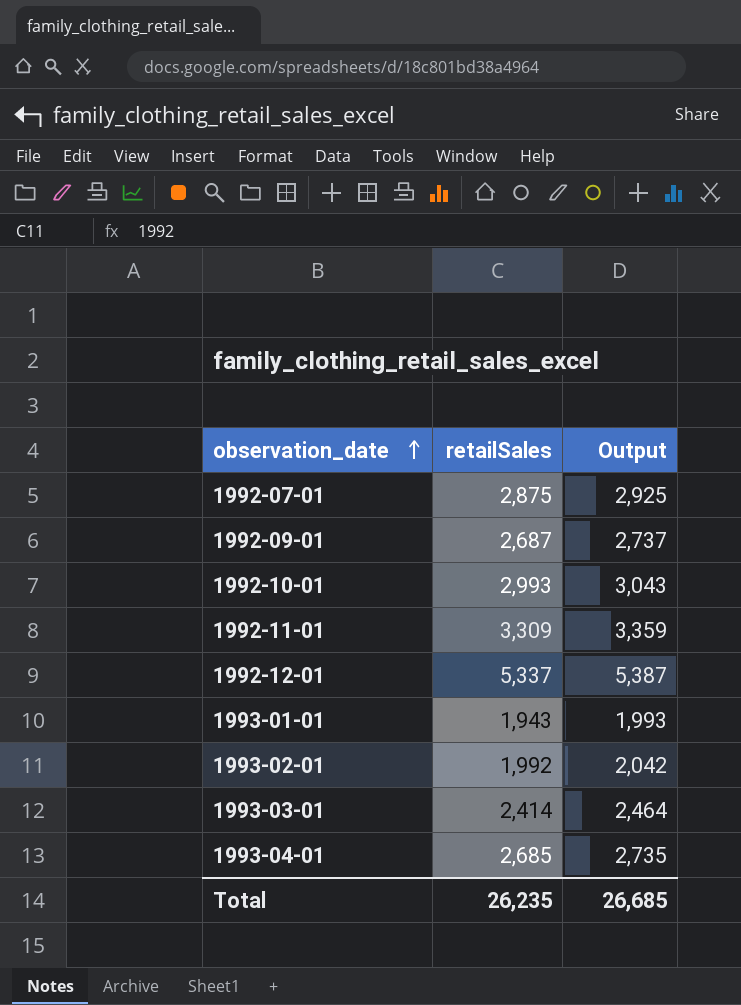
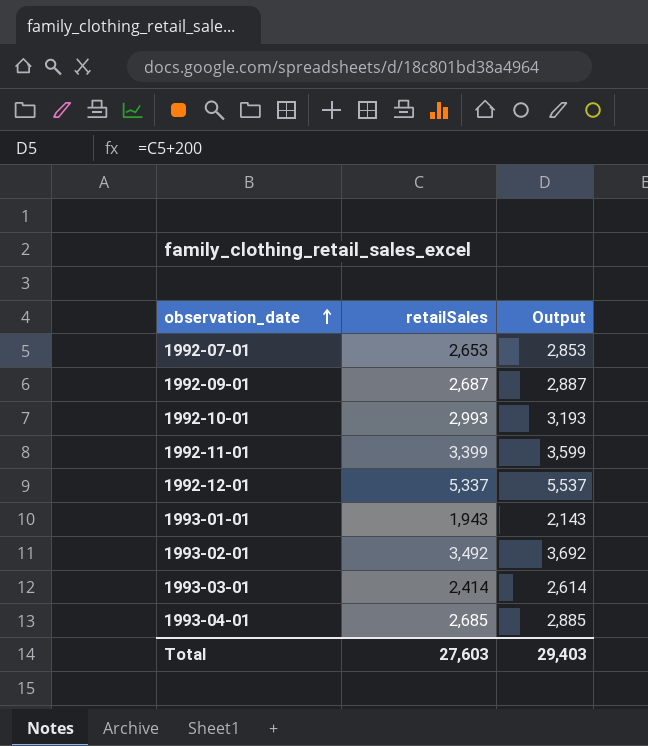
column Output | formula: [retailSales] + 50 -> [retailSales] + 200
1992-07-01 | retailSales: 2,875 -> 2,653
1992-11-01 | retailSales: 3,309 -> 3,399
1993-02-01 | retailSales: 1,992 -> 3,492
Total | retailSales: 26,235 -> 27,603
Total | Output: 26,685 -> 29,403

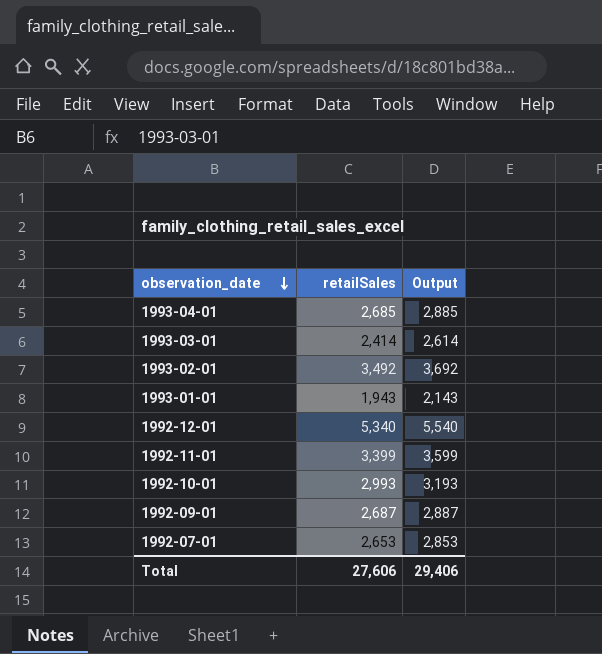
row order: observation_date ascending -> observation_date descending
1992-12-01 | retailSales: 5,337 -> 5,340
1992-12-01 | Output: 5,537 -> 5,540
Total | retailSales: 27,603 -> 27,606
Total | Output: 29,403 -> 29,406

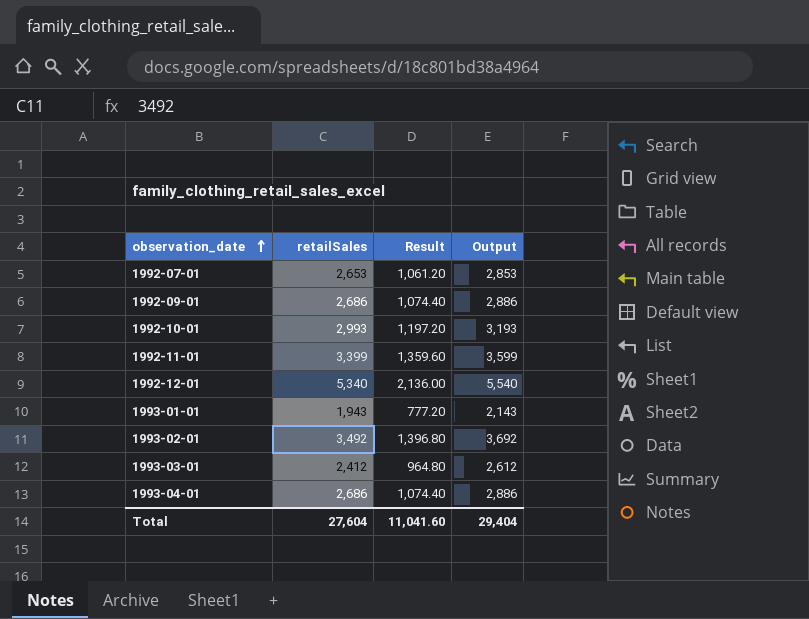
row order: observation_date descending -> observation_date ascending
column Result | formula: none -> [retailSales] * 0.4
1992-09-01 | retailSales: 2,687 -> 2,686
1992-09-01 | Output: 2,887 -> 2,886
1993-03-01 | retailSales: 2,414 -> 2,412
1993-03-01 | Output: 2,614 -> 2,612
1993-04-01 | retailSales: 2,685 -> 2,686
1993-04-01 | Output: 2,885 -> 2,886
Total | retailSales: 27,606 -> 27,604
Total | Output: 29,406 -> 29,404

